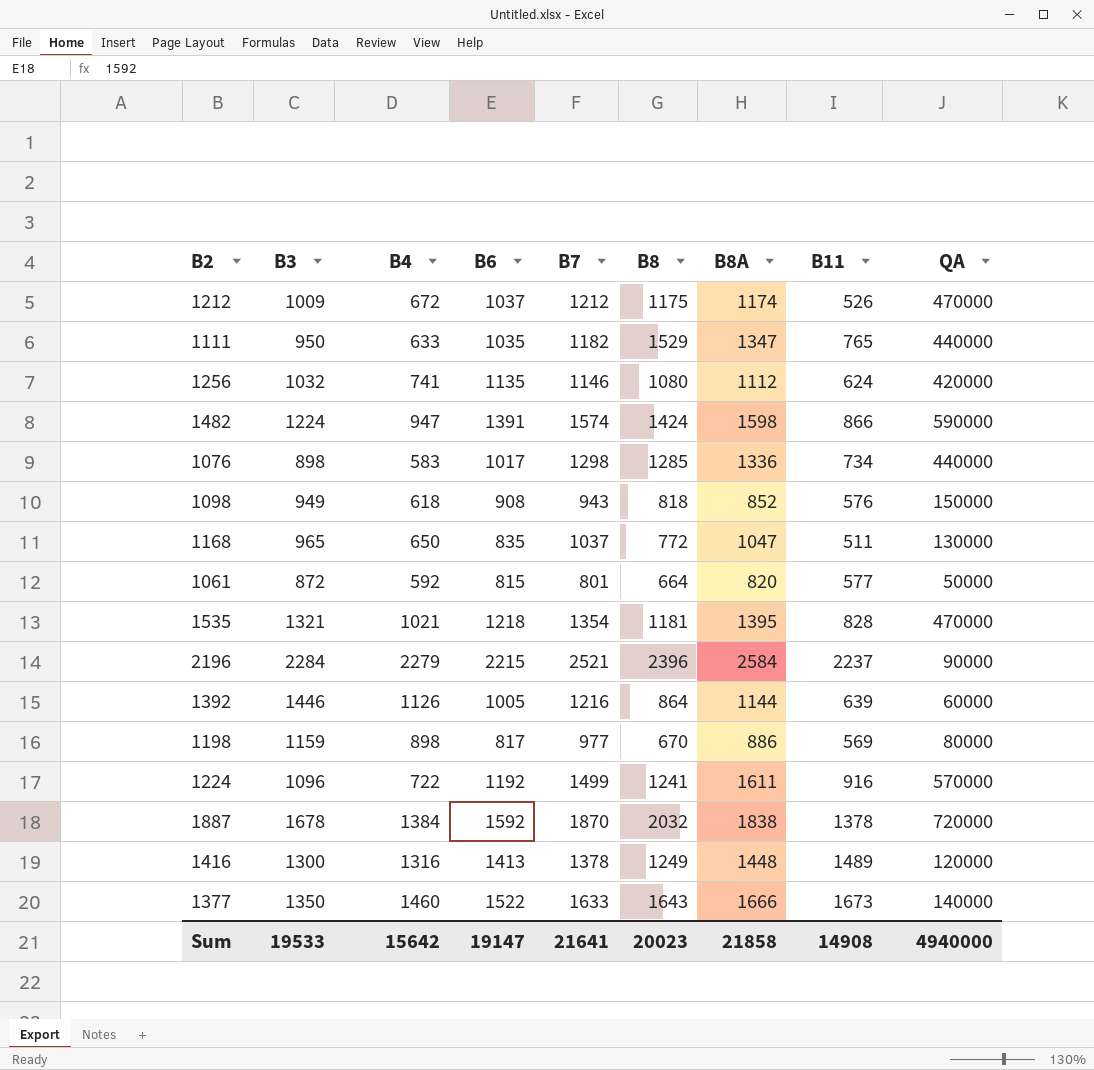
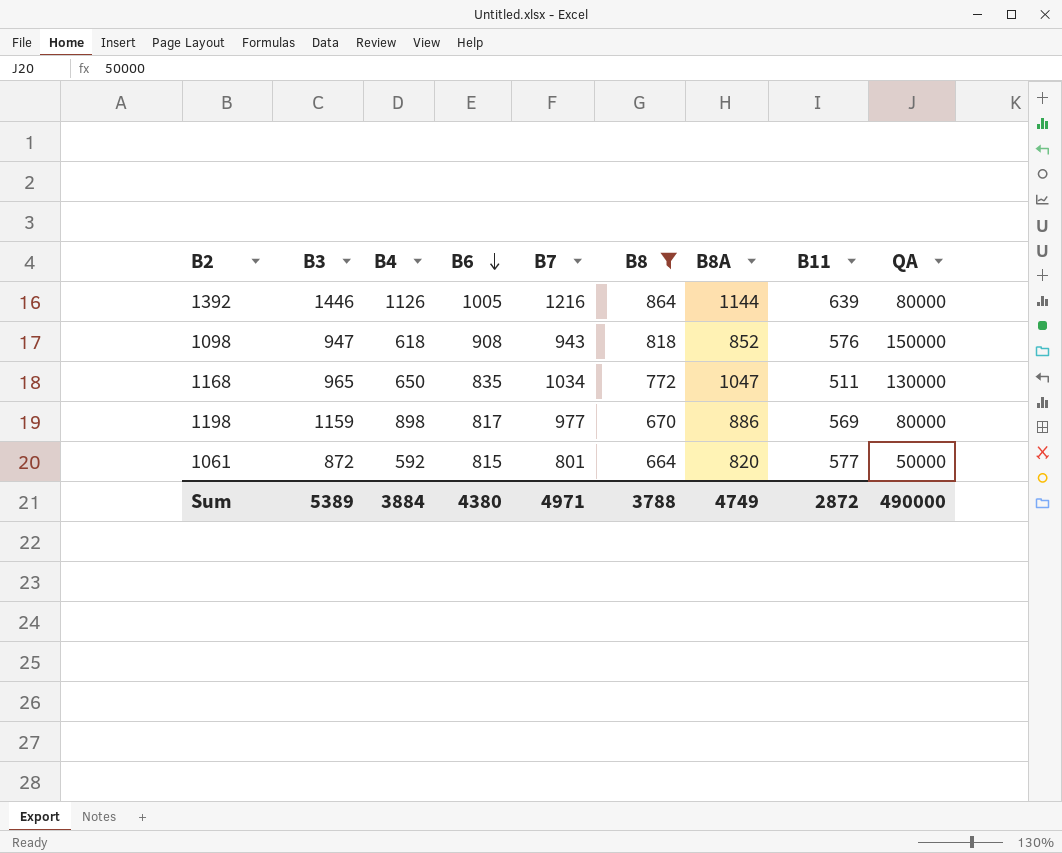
filter: none -> B8 <= 864
row order: none -> B6 descending
1392 | QA: 60000 -> 80000
1098 | B3: 949 -> 947
1168 | B7: 1037 -> 1034
Sum | B3: 19533 -> 5389
Sum | B4: 15642 -> 3884
Sum | B6: 19147 -> 4380
Sum | B7: 21641 -> 4971
Sum | B8: 20023 -> 3788
Sum | B8A: 21858 -> 4749
Sum | B11: 14908 -> 2872
Sum | QA: 4940000 -> 490000

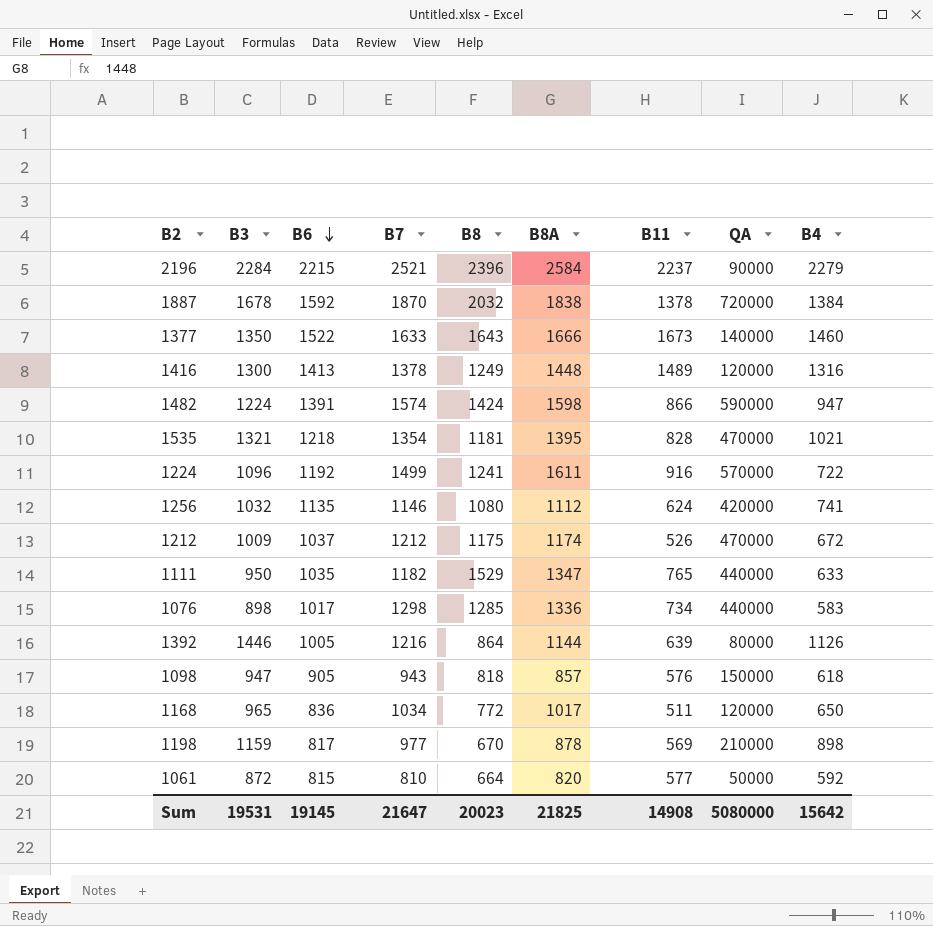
filter: B8 <= 864 -> none
column B4 | position: 3 -> 9
1098 | B6: 908 -> 905
1098 | B8A: 852 -> 857
1168 | B6: 835 -> 836
1168 | B8A: 1047 -> 1017
1168 | QA: 130000 -> 120000
1198 | B8A: 886 -> 878
1198 | QA: 80000 -> 210000
1061 | B7: 801 -> 810
Sum | B3: 5389 -> 19531
Sum | B6: 4380 -> 19145
Sum | B7: 4971 -> 21647
Sum | B8: 3788 -> 20023
Sum | B8A: 4749 -> 21825
Sum | B11: 2872 -> 14908
Sum | QA: 490000 -> 5080000
Sum | B4: 3884 -> 15642

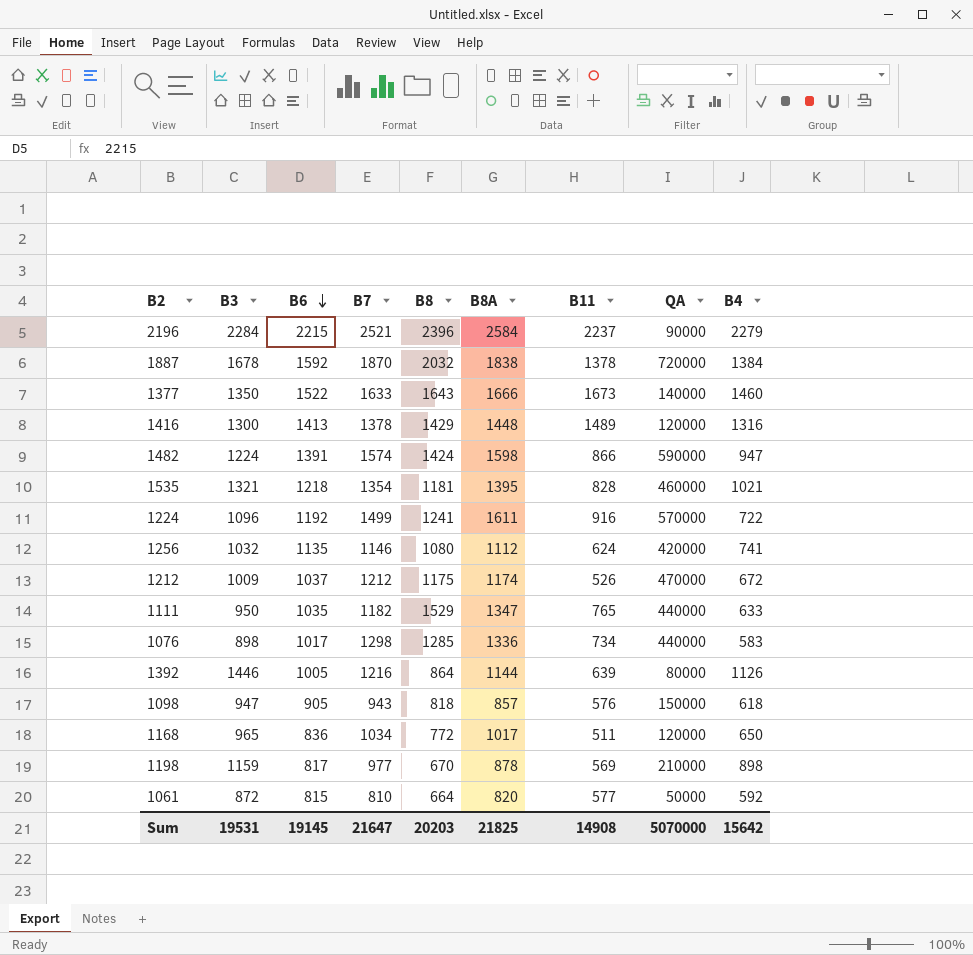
1416 | B8: 1249 -> 1429
1535 | QA: 470000 -> 460000
Sum | B8: 20023 -> 20203
Sum | QA: 5080000 -> 5070000

